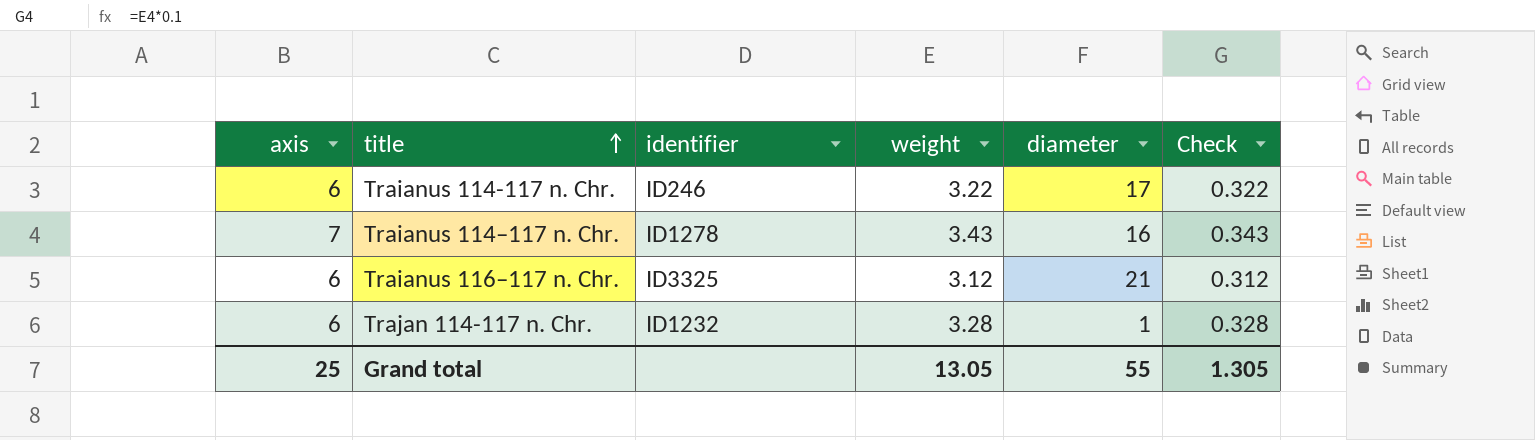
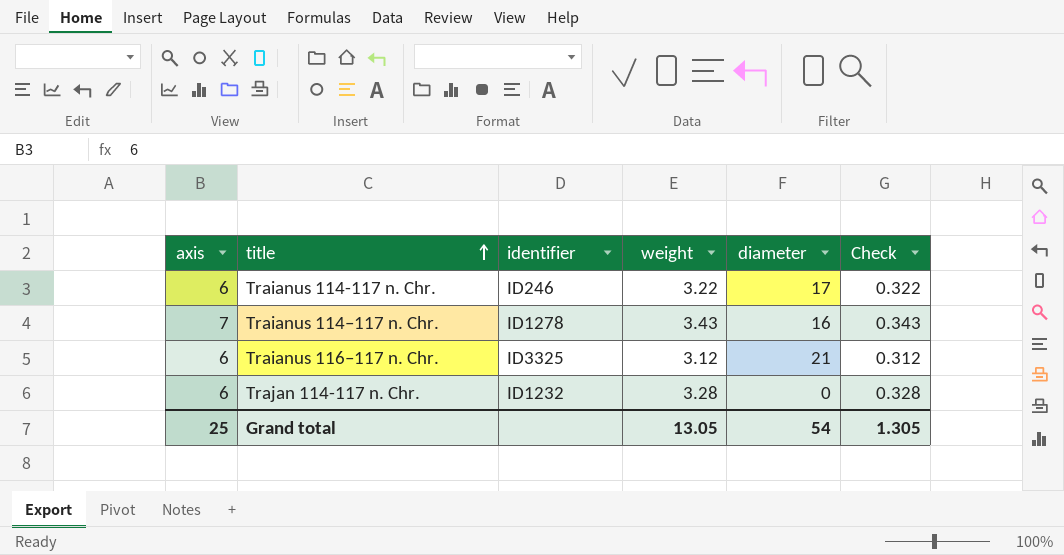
Trajan 114-117 n. Chr. | diameter: 1 -> 0
Grand total | diameter: 55 -> 54

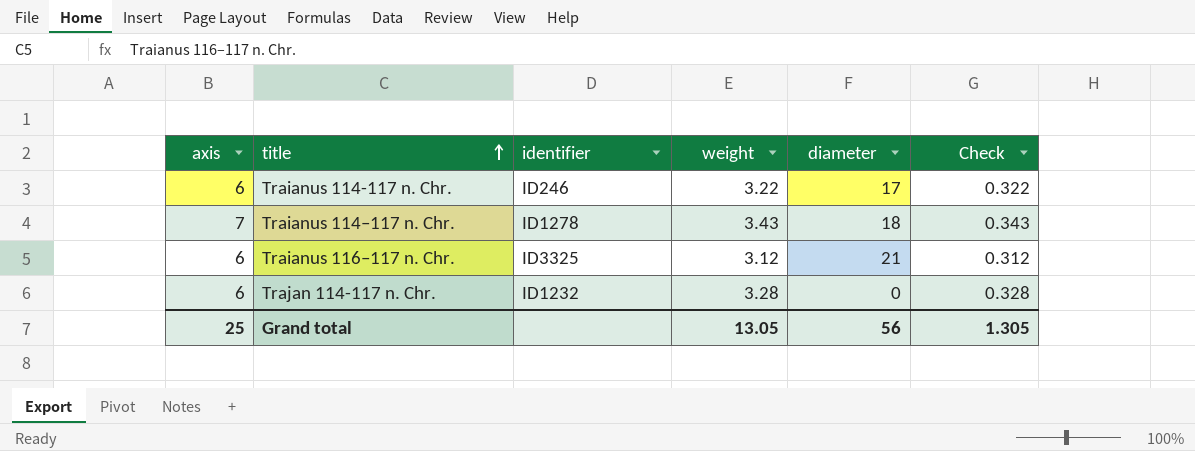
Traianus 114–117 n. Chr. | diameter: 16 -> 18
Grand total | diameter: 54 -> 56

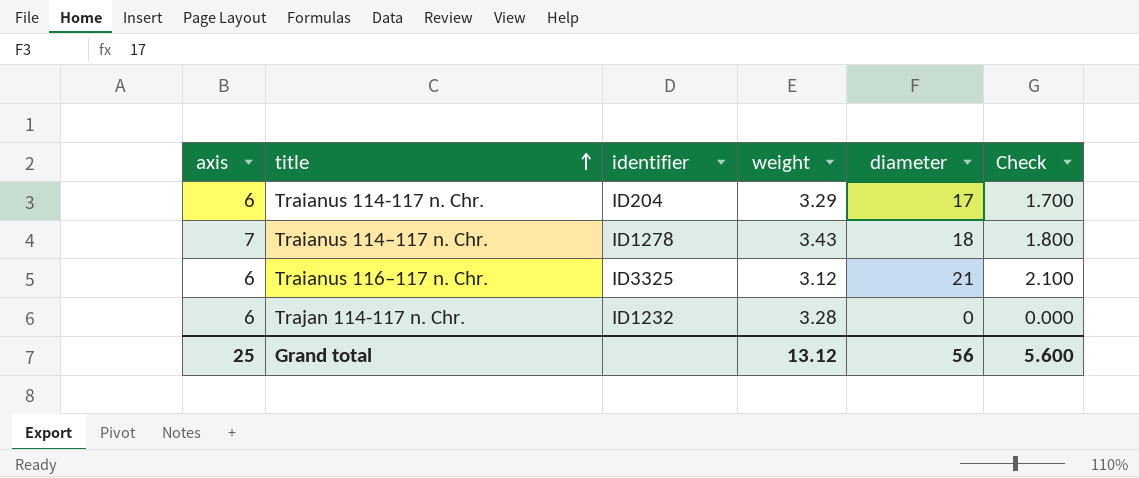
column Check | formula: [weight] * 0.1 -> [diameter] * 0.1
Traianus 114-117 n. Chr. | identifier: ID246 -> ID204
Traianus 114-117 n. Chr. | weight: 3.22 -> 3.29
Grand total | weight: 13.05 -> 13.12
Grand total | Check: 1.305 -> 5.600

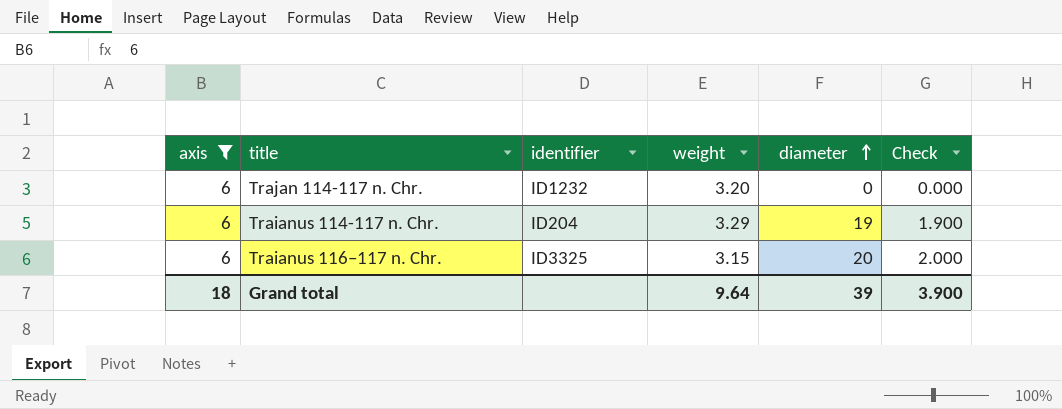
filter: none -> axis = 6
row order: title ascending -> diameter ascending
Trajan 114-117 n. Chr. | weight: 3.28 -> 3.20
Traianus 114-117 n. Chr. | diameter: 17 -> 19
Traianus 114-117 n. Chr. | Check: 1.700 -> 1.900
Traianus 116–117 n. Chr. | weight: 3.12 -> 3.15
Traianus 116–117 n. Chr. | diameter: 21 -> 20
Traianus 116–117 n. Chr. | Check: 2.100 -> 2.000
Grand total | axis: 25 -> 18
Grand total | weight: 13.12 -> 9.64
Grand total | diameter: 56 -> 39
Grand total | Check: 5.600 -> 3.900

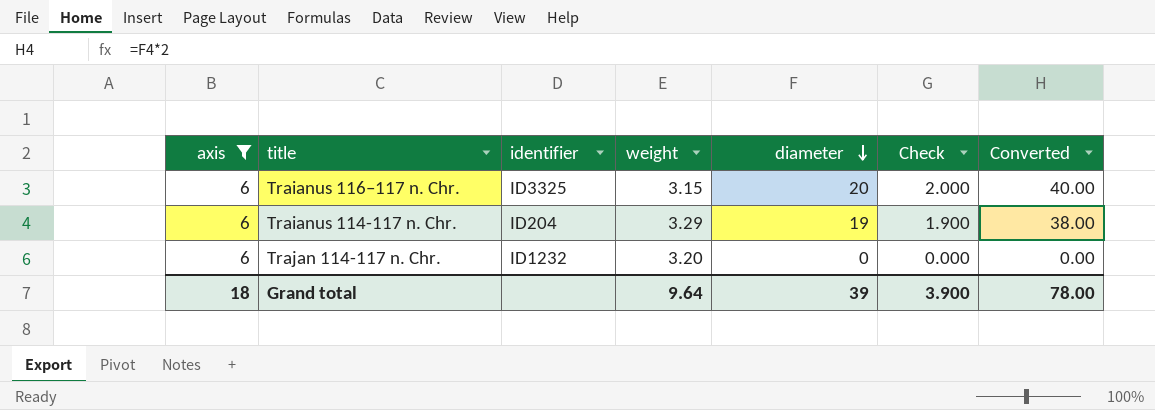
row order: diameter ascending -> diameter descending
column Converted | formula: none -> [diameter] * 2

